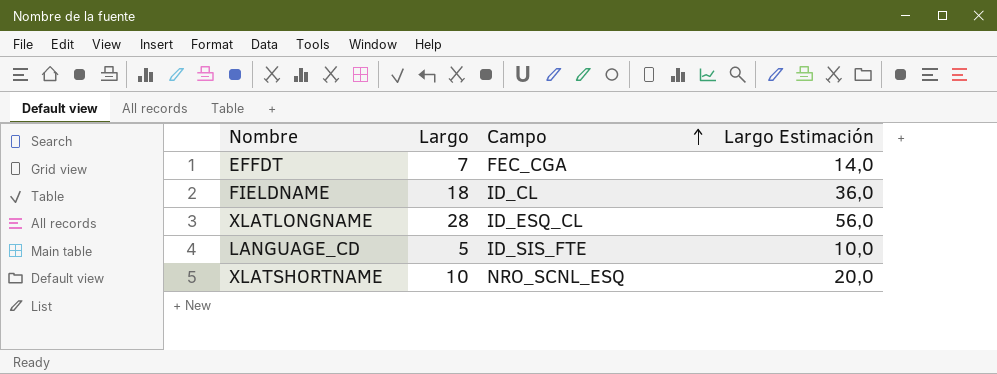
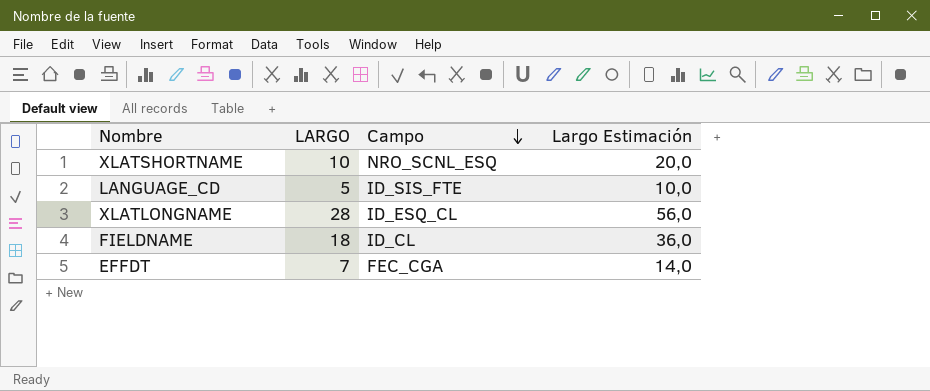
row order: Campo ascending -> Campo descending
column name: Largo -> LARGO

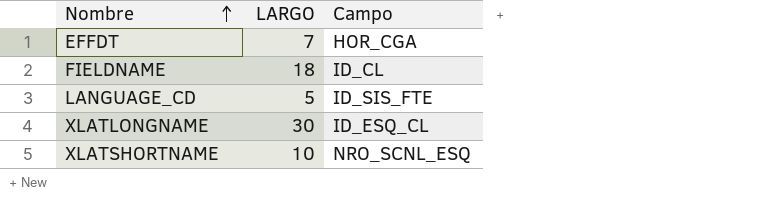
row order: Campo descending -> Nombre ascending
column Largo Estimación | formula: [LARGO] * 2 -> none
EFFDT | Campo: FEC_CGA -> HOR_CGA
XLATLONGNAME | LARGO: 28 -> 30

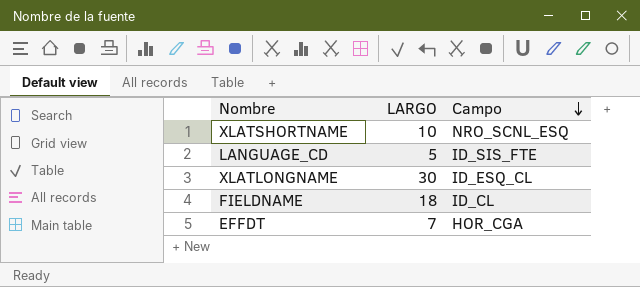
row order: Nombre ascending -> Campo descending

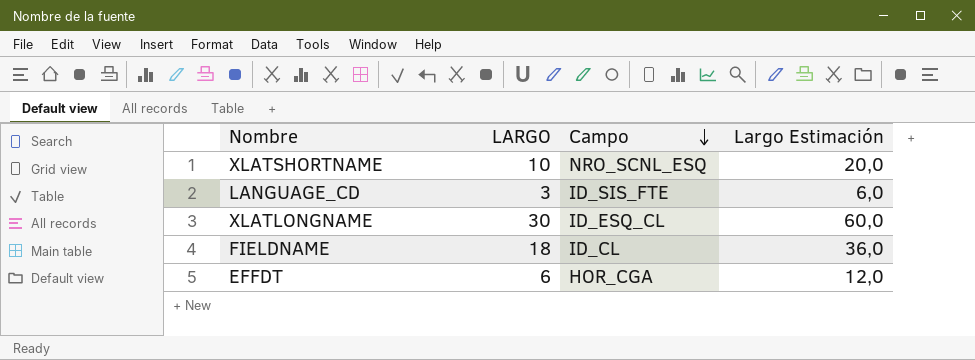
column Largo Estimación | formula: none -> [LARGO] * 2
LANGUAGE_CD | LARGO: 5 -> 3
EFFDT | LARGO: 7 -> 6

